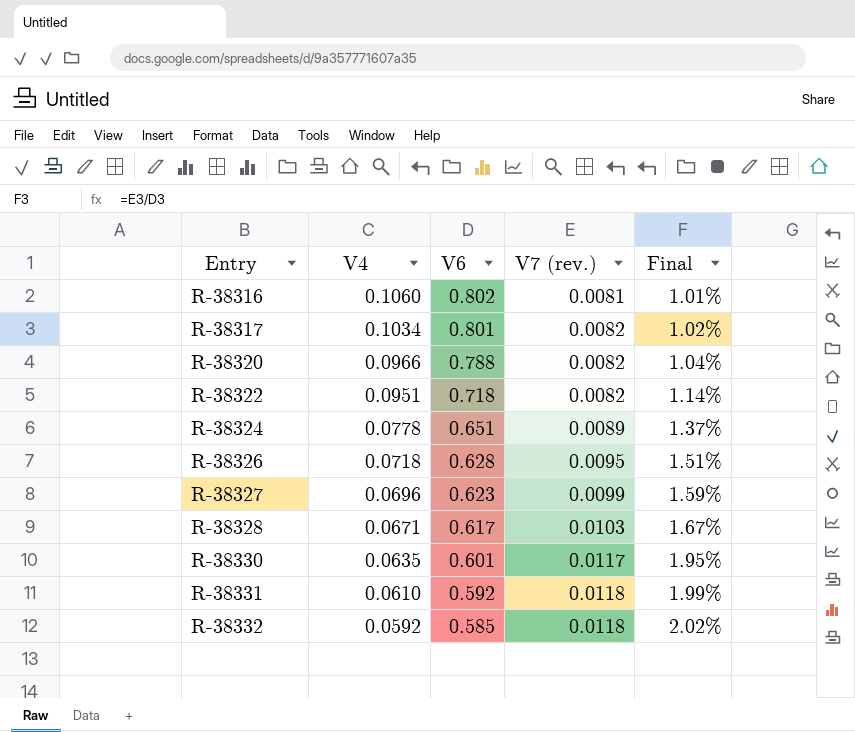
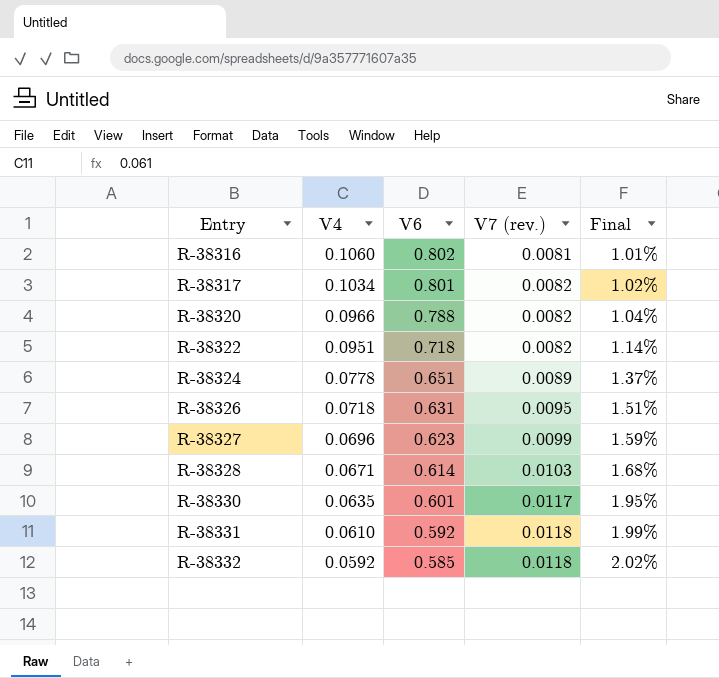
R-38326 | V6: 0.628 -> 0.631
R-38328 | V6: 0.617 -> 0.614
R-38328 | Final: 1.67% -> 1.68%

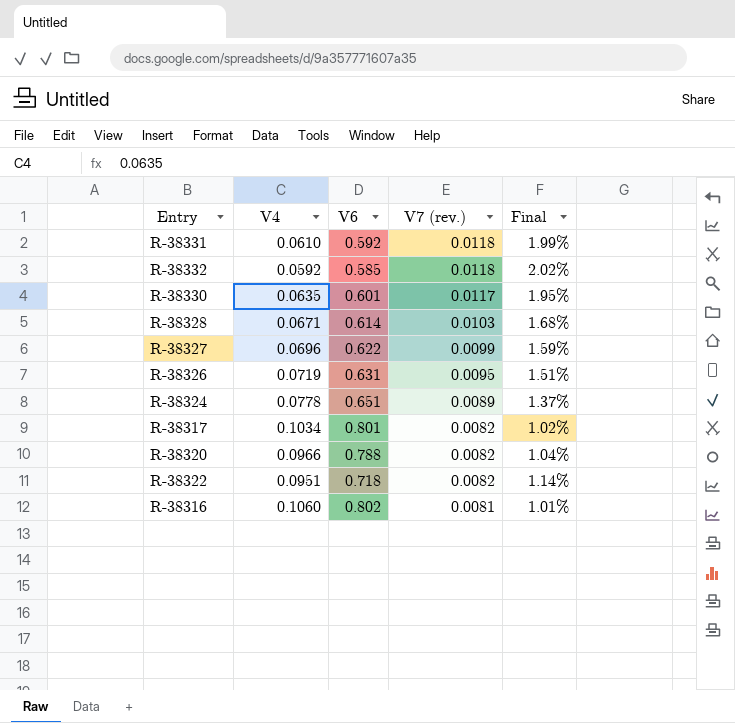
row order: Entry ascending -> V7 (rev.) descending
R-38327 | V6: 0.623 -> 0.622
R-38326 | V4: 0.0718 -> 0.0719

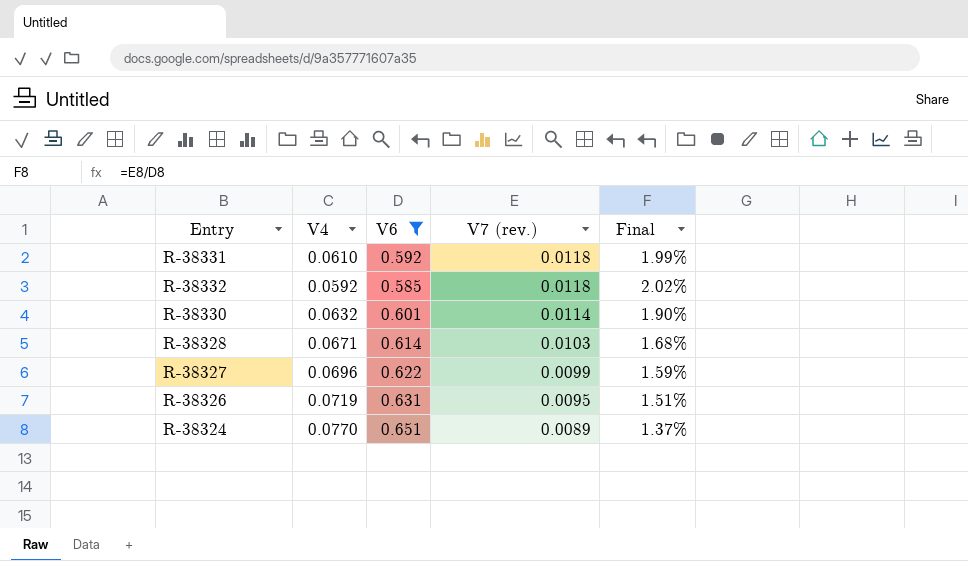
filter: none -> V6 <= 0.651
R-38330 | V4: 0.0635 -> 0.0632
R-38330 | V7 (rev.): 0.0117 -> 0.0114
R-38330 | Final: 1.95% -> 1.90%
R-38324 | V4: 0.0778 -> 0.0770

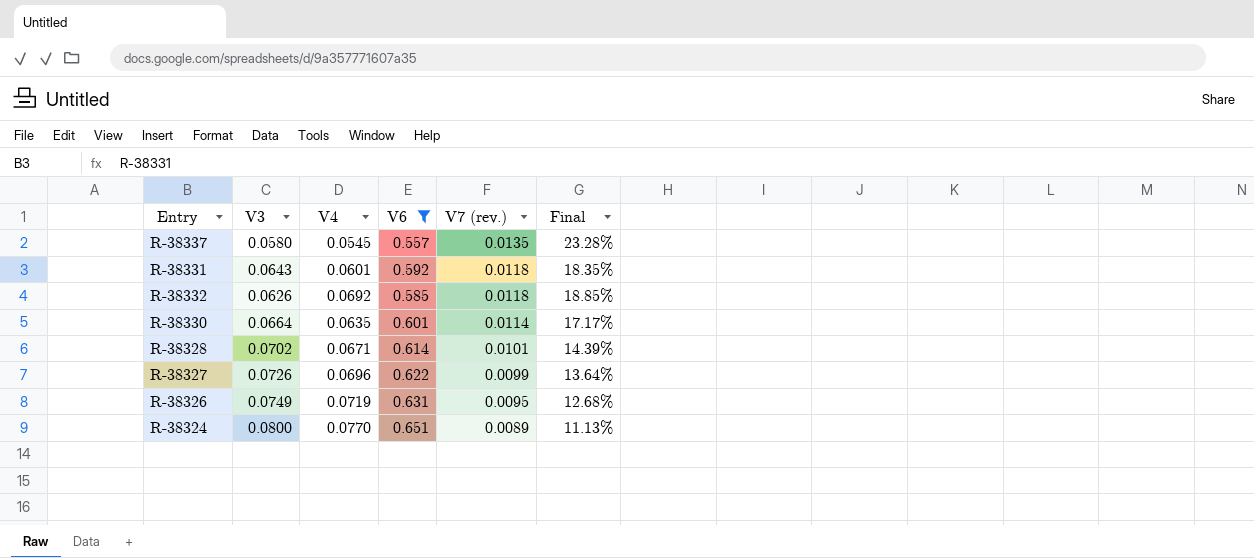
column V3 | position: none -> 2
column Final | formula: [V7 (rev.)] / [V6] -> [V7 (rev.)] / [V3]
row R-38337: none -> 0.0580 | 0.0545 | 0.557 | 0.0135 | 23.28%
R-38331 | V4: 0.0610 -> 0.0601
R-38332 | V4: 0.0592 -> 0.0692
R-38330 | V4: 0.0632 -> 0.0635
R-38328 | V7 (rev.): 0.0103 -> 0.0101

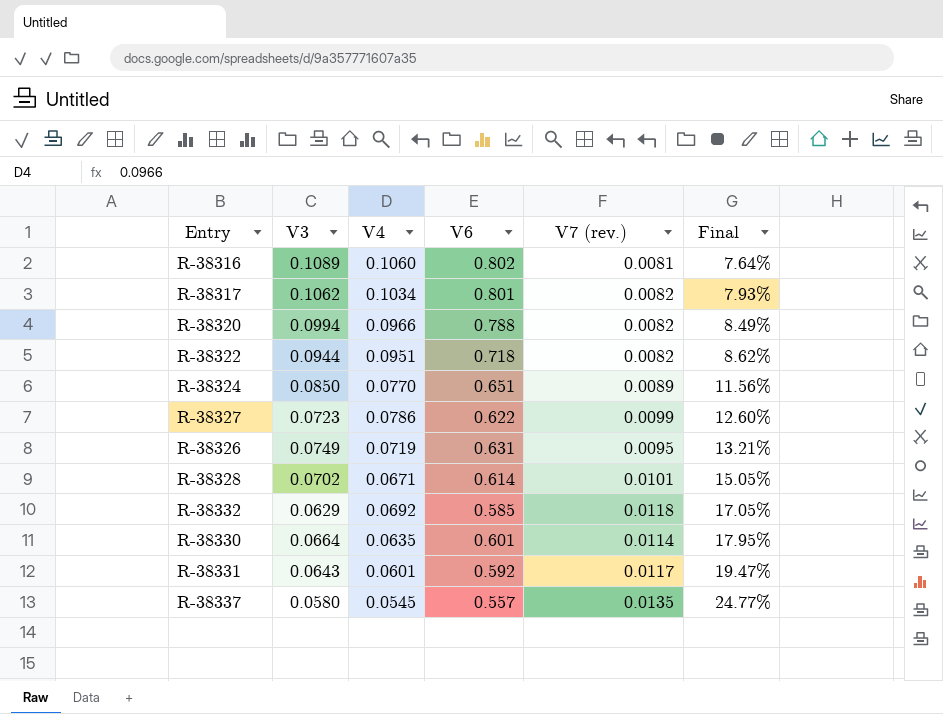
filter: V6 <= 0.651 -> none
row order: V7 (rev.) descending -> Final ascending
column Final | formula: [V7 (rev.)] / [V3] -> [V7 (rev.)] / [V4]
R-38324 | V3: 0.0800 -> 0.0850
R-38327 | V3: 0.0726 -> 0.0723
R-38327 | V4: 0.0696 -> 0.0786
R-38332 | V3: 0.0626 -> 0.0629
R-38331 | V7 (rev.): 0.0118 -> 0.0117

